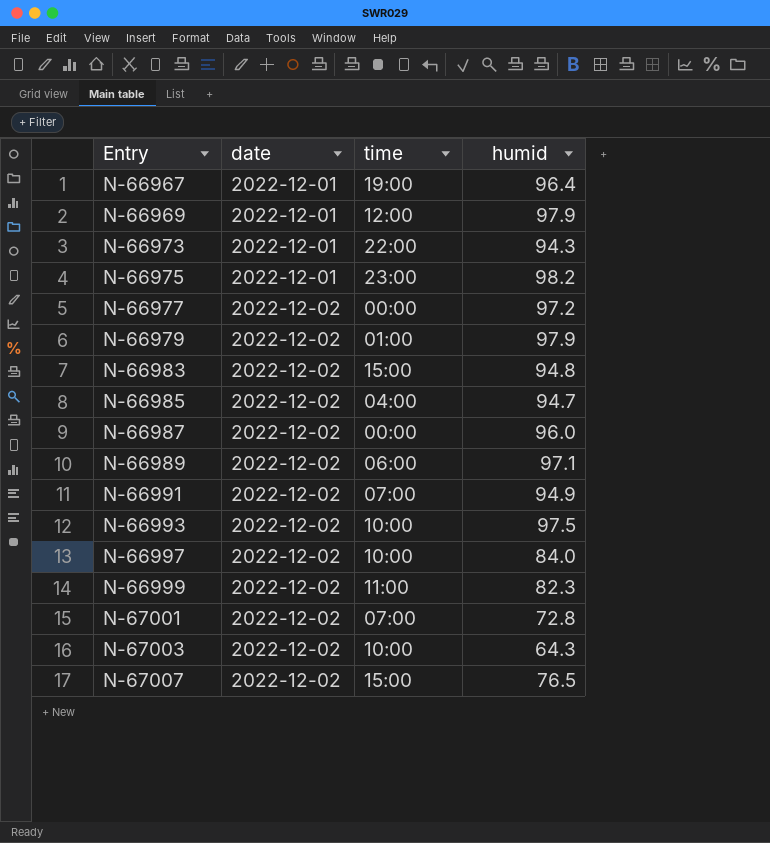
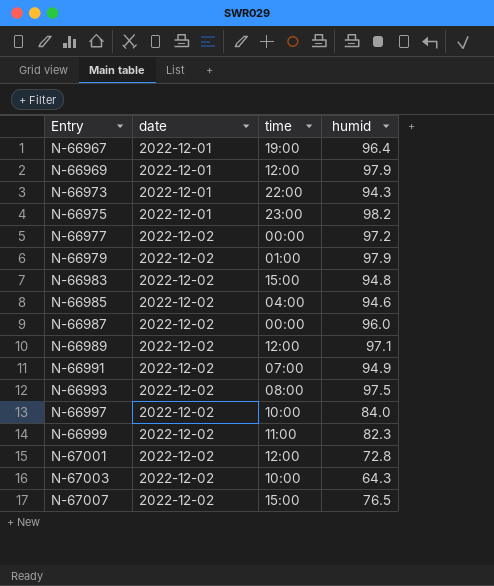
N-66985 | humid: 94.7 -> 94.6
N-66989 | time: 06:00 -> 12:00
N-66993 | time: 10:00 -> 08:00
N-67001 | time: 07:00 -> 12:00

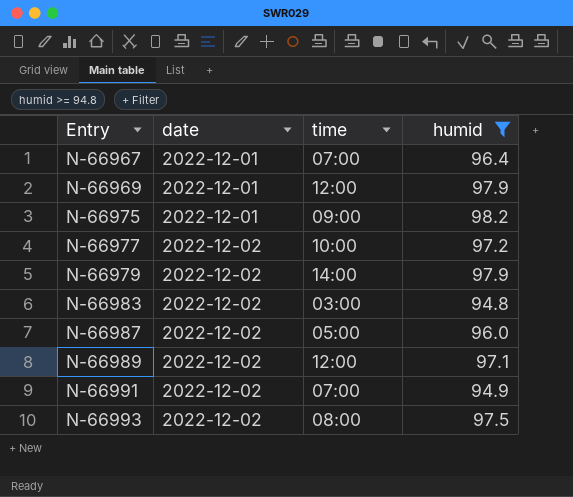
filter: none -> humid >= 94.8
N-66967 | time: 19:00 -> 07:00
N-66975 | time: 23:00 -> 09:00
N-66977 | time: 00:00 -> 10:00
N-66979 | time: 01:00 -> 14:00
N-66983 | time: 15:00 -> 03:00
N-66987 | time: 00:00 -> 05:00

